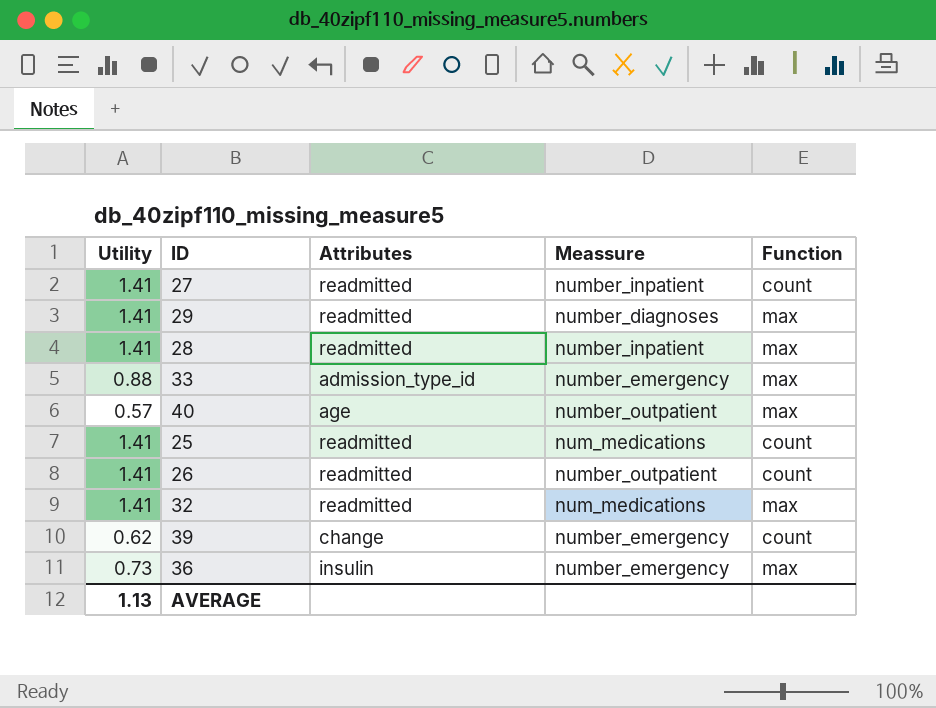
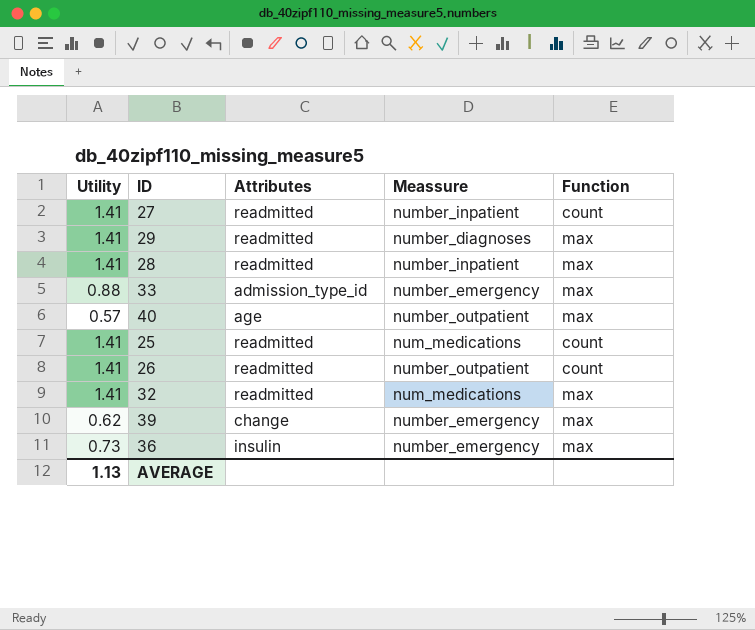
39 | Function: count -> max

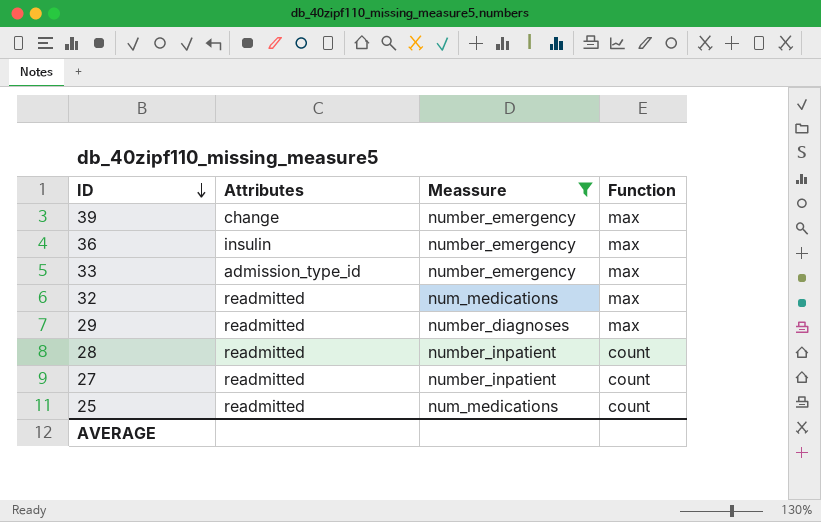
filter: none -> Meassure != number_outpatient
row order: none -> ID descending
column Utility | position: 1 -> none
28 | Function: max -> count

